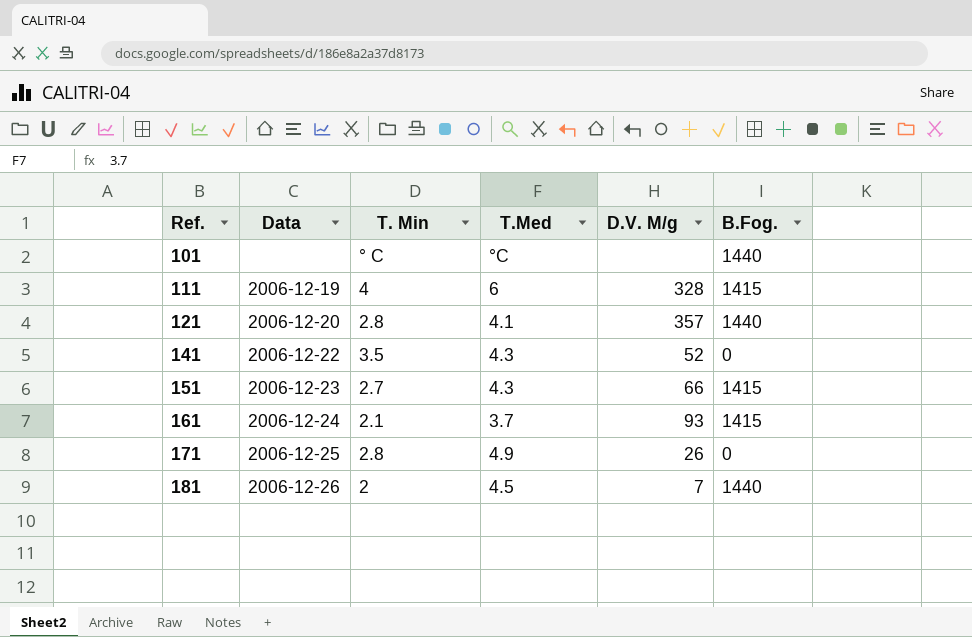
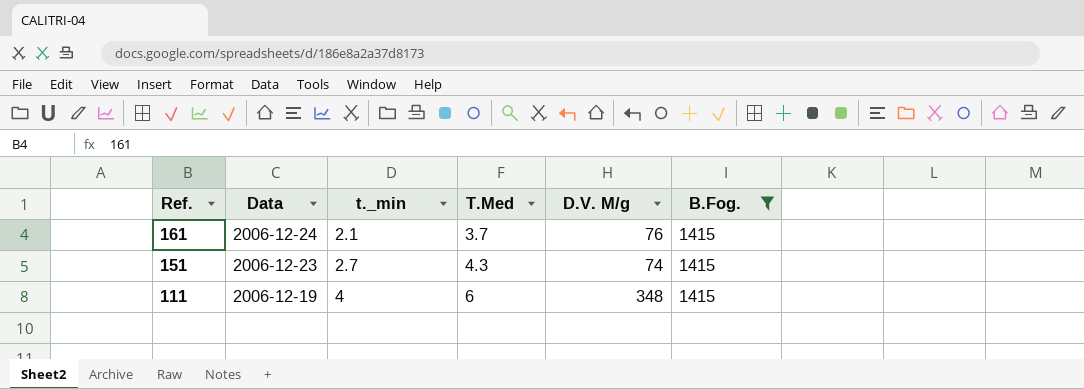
filter: none -> B.Fog. = 1415
row order: Ref. ascending -> Ref. descending
column name: T. Min -> t._min
161 | D.V. M/g: 93 -> 76
151 | D.V. M/g: 66 -> 74
111 | D.V. M/g: 328 -> 348

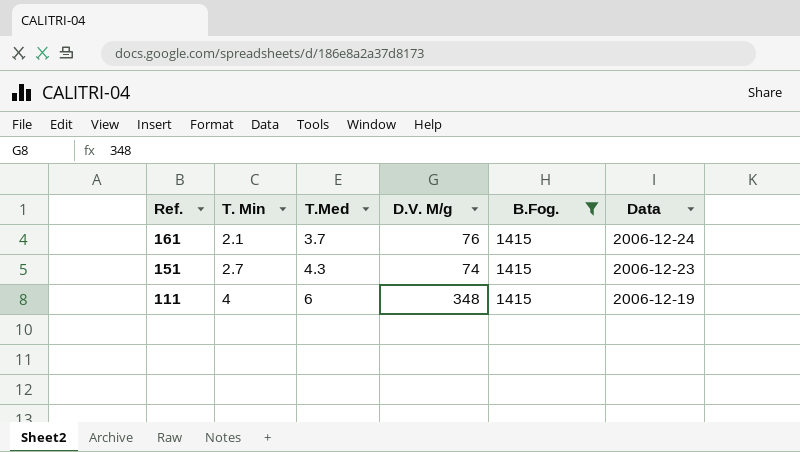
column name: t._min -> T. Min
column Data | position: 2 -> 6

